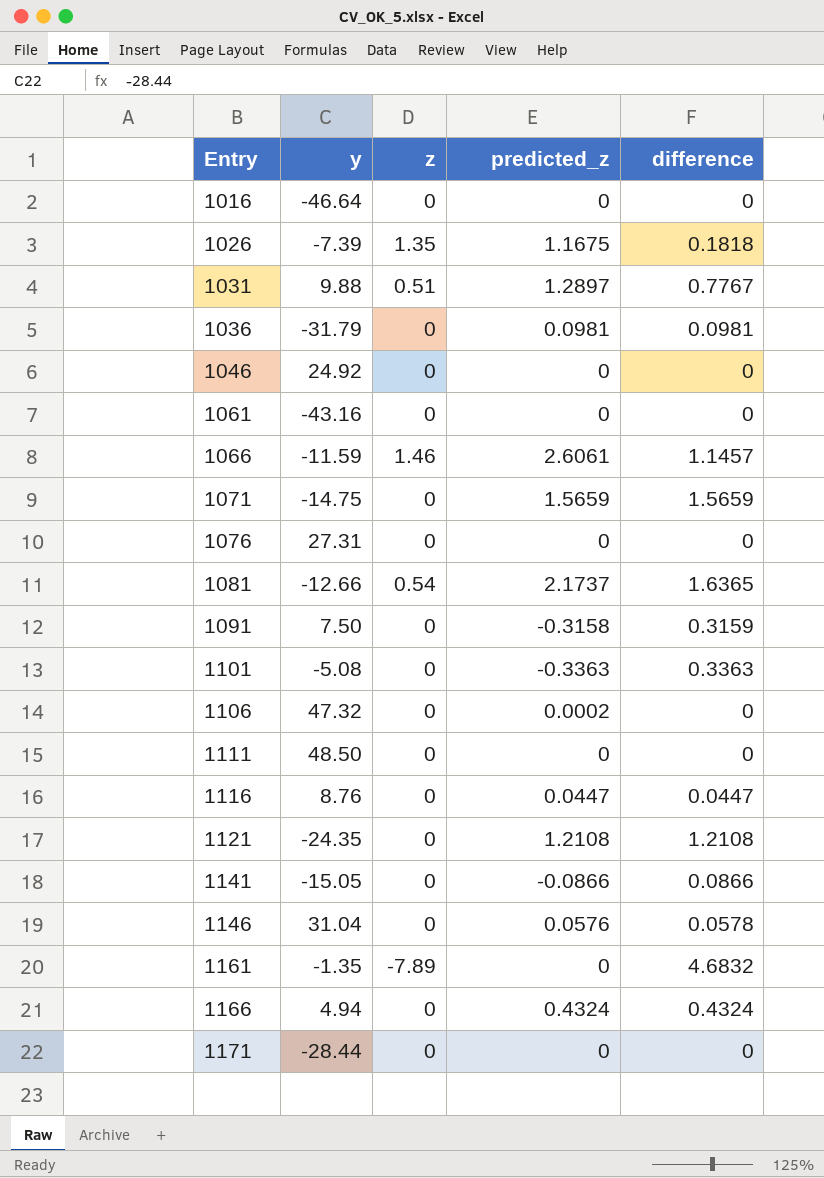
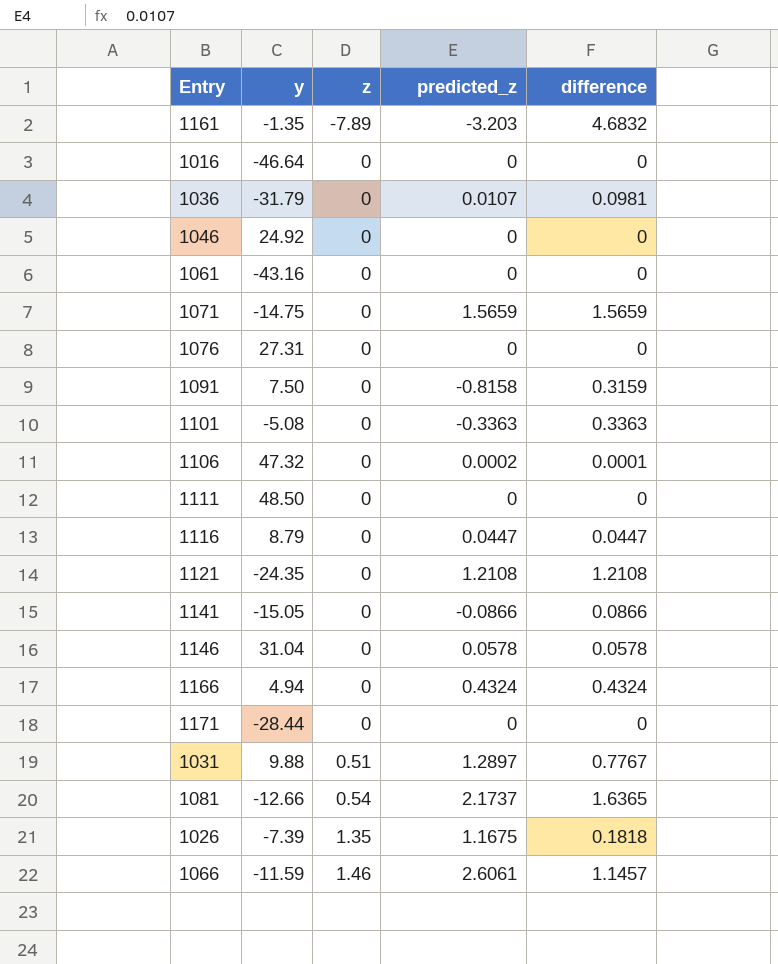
row order: Entry ascending -> z ascending
1161 | predicted_z: 0 -> -3.203
1036 | predicted_z: 0.0981 -> 0.0107
1091 | predicted_z: -0.3158 -> -0.8158
1106 | difference: 0 -> 0.0001
1116 | y: 8.76 -> 8.79
1146 | predicted_z: 0.0576 -> 0.0578

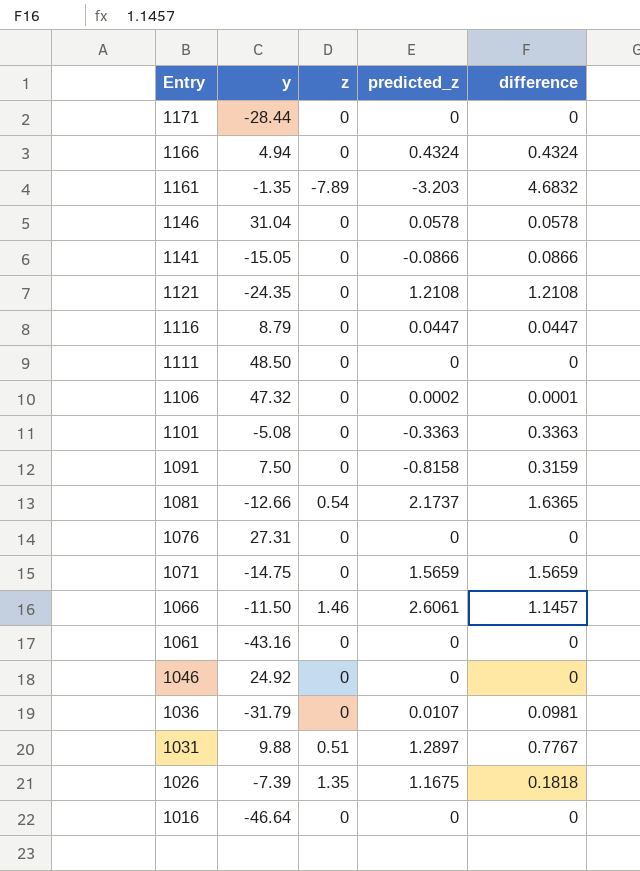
row order: z ascending -> Entry descending
1066 | y: -11.59 -> -11.50

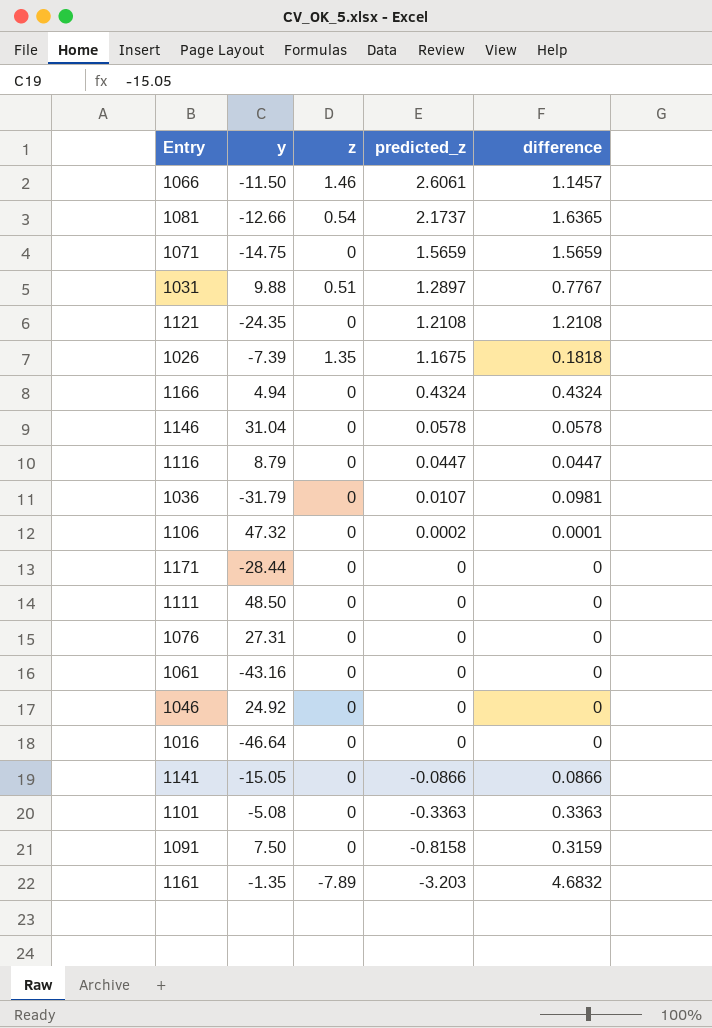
row order: Entry descending -> predicted_z descending

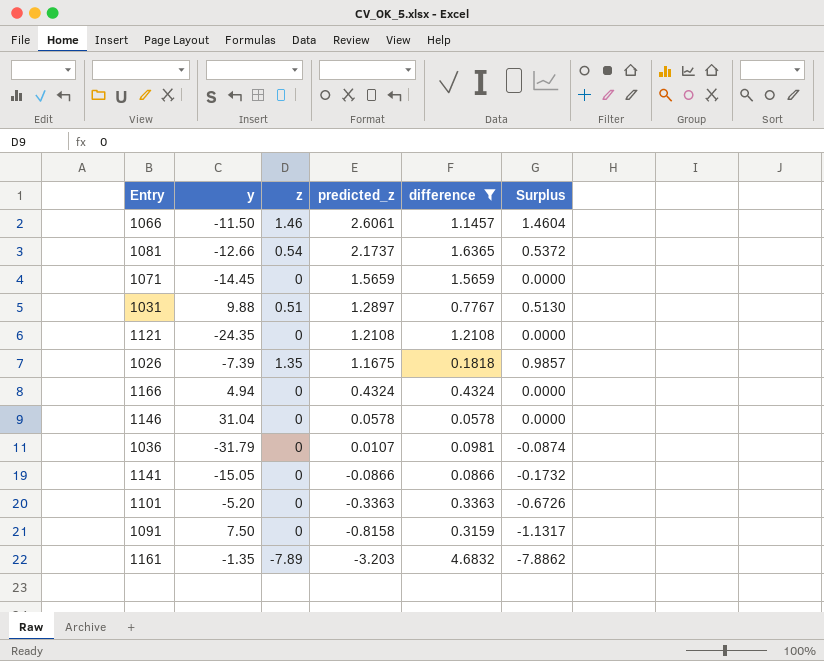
filter: none -> difference >= 0.0578
column Surplus | formula: none -> [predicted_z] - [difference]
1071 | y: -14.75 -> -14.45
1101 | y: -5.08 -> -5.20

